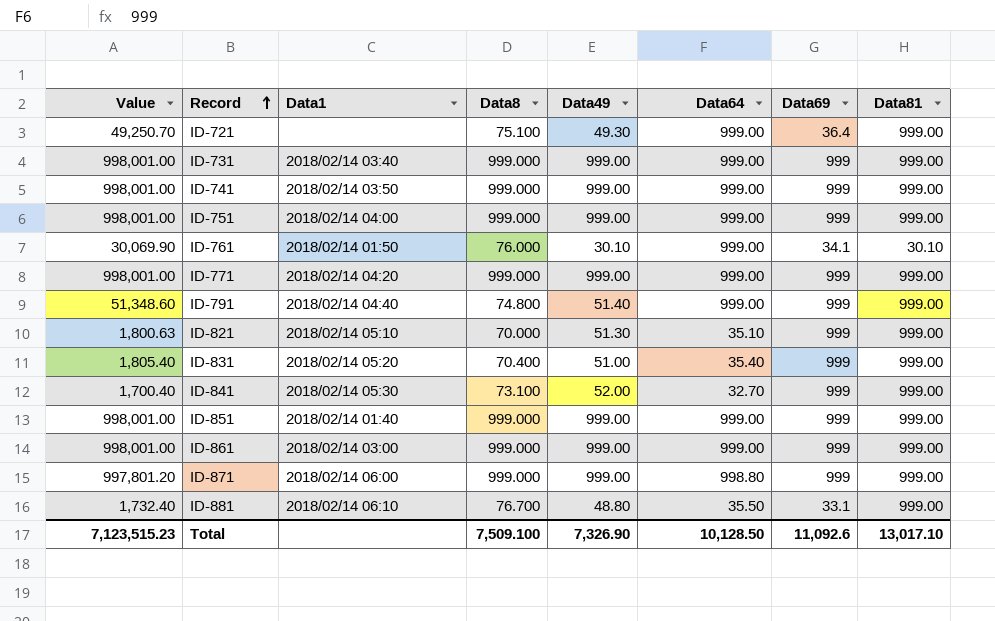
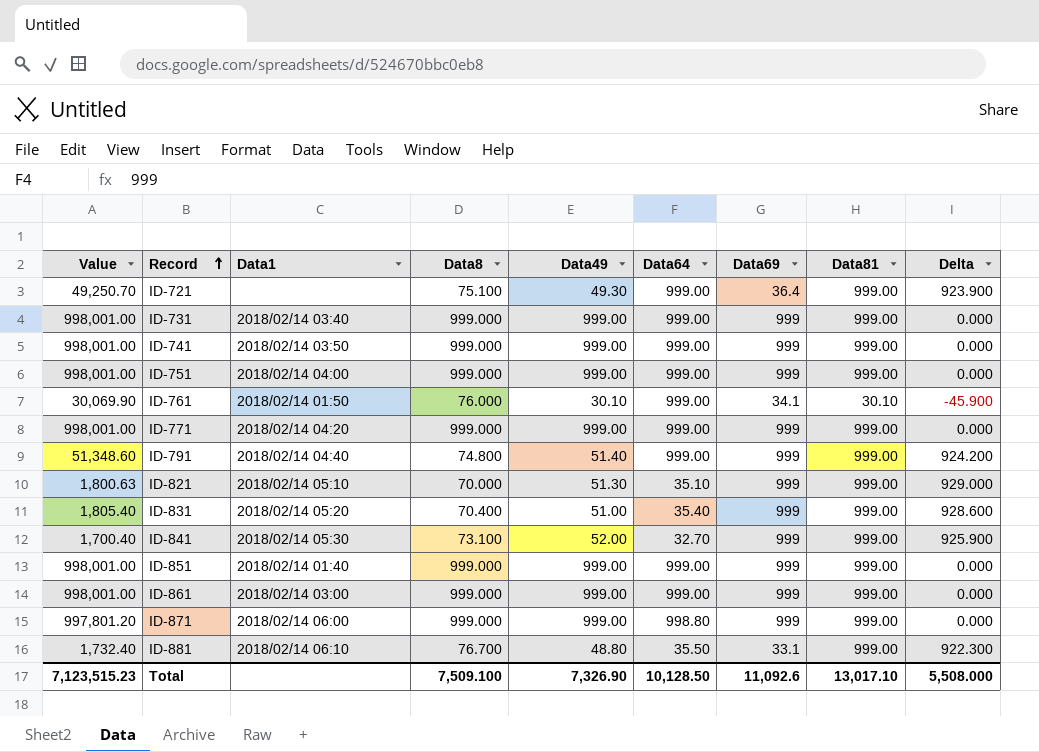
column Delta | formula: none -> [Data81] - [Data8]

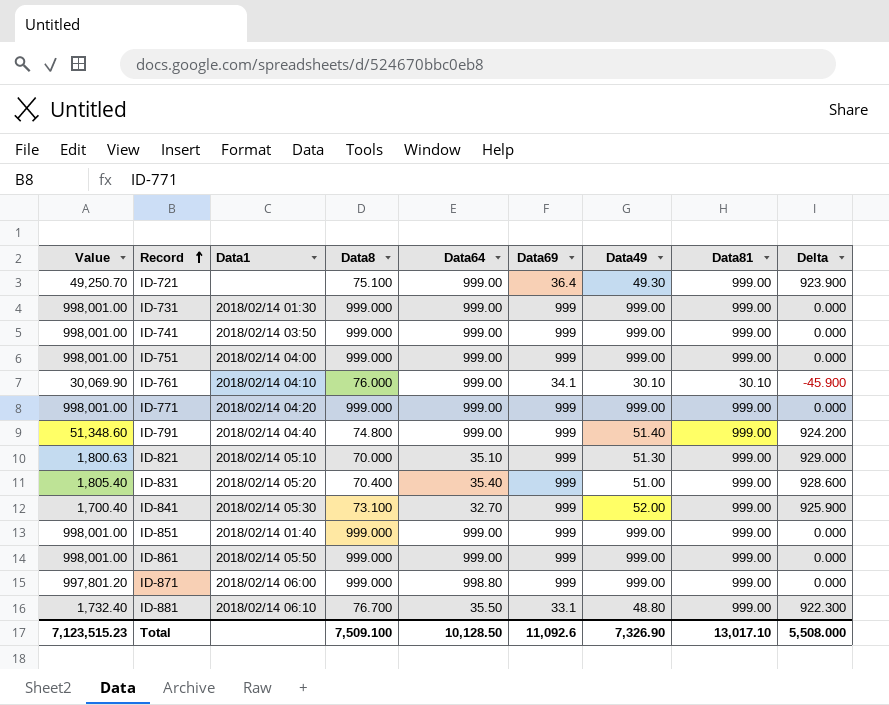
column Data49 | position: 5 -> 7
ID-731 | Data1: 2018/02/14 03:40 -> 2018/02/14 01:30
ID-761 | Data1: 2018/02/14 01:50 -> 2018/02/14 04:10
ID-861 | Data1: 2018/02/14 03:00 -> 2018/02/14 05:50

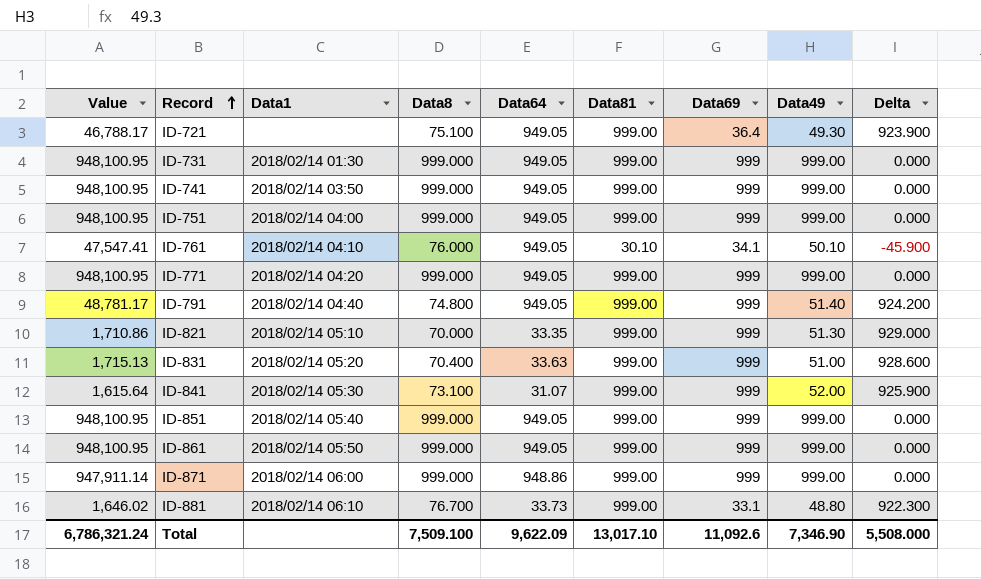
column Data81 | position: 8 -> 6
ID-721 | Value: 49,250.70 -> 46,788.17
ID-721 | Data64: 999.00 -> 949.05
ID-731 | Value: 998,001.00 -> 948,100.95
ID-731 | Data64: 999.00 -> 949.05
ID-741 | Value: 998,001.00 -> 948,100.95
ID-741 | Data64: 999.00 -> 949.05
ID-751 | Value: 998,001.00 -> 948,100.95
ID-751 | Data64: 999.00 -> 949.05
ID-761 | Value: 30,069.90 -> 47,547.41
ID-761 | Data64: 999.00 -> 949.05
ID-761 | Data49: 30.10 -> 50.10
ID-771 | Value: 998,001.00 -> 948,100.95
ID-771 | Data64: 999.00 -> 949.05
ID-791 | Value: 51,348.60 -> 48,781.17
ID-791 | Data64: 999.00 -> 949.05
ID-821 | Value: 1,800.63 -> 1,710.86
ID-821 | Data64: 35.10 -> 33.35
ID-831 | Value: 1,805.40 -> 1,715.13
ID-831 | Data64: 35.40 -> 33.63
ID-841 | Value: 1,700.40 -> 1,615.64
ID-841 | Data64: 32.70 -> 31.07
ID-851 | Value: 998,001.00 -> 948,100.95
ID-851 | Data1: 2018/02/14 01:40 -> 2018/02/14 05:40
ID-851 | Data64: 999.00 -> 949.05
ID-861 | Value: 998,001.00 -> 948,100.95
ID-861 | Data64: 999.00 -> 949.05
ID-871 | Value: 997,801.20 -> 947,911.14
ID-871 | Data64: 998.80 -> 948.86
ID-881 | Value: 1,732.40 -> 1,646.02
ID-881 | Data64: 35.50 -> 33.73
Total | Value: 7,123,515.23 -> 6,786,321.24
Total | Data64: 10,128.50 -> 9,622.09
Total | Data49: 7,326.90 -> 7,346.90

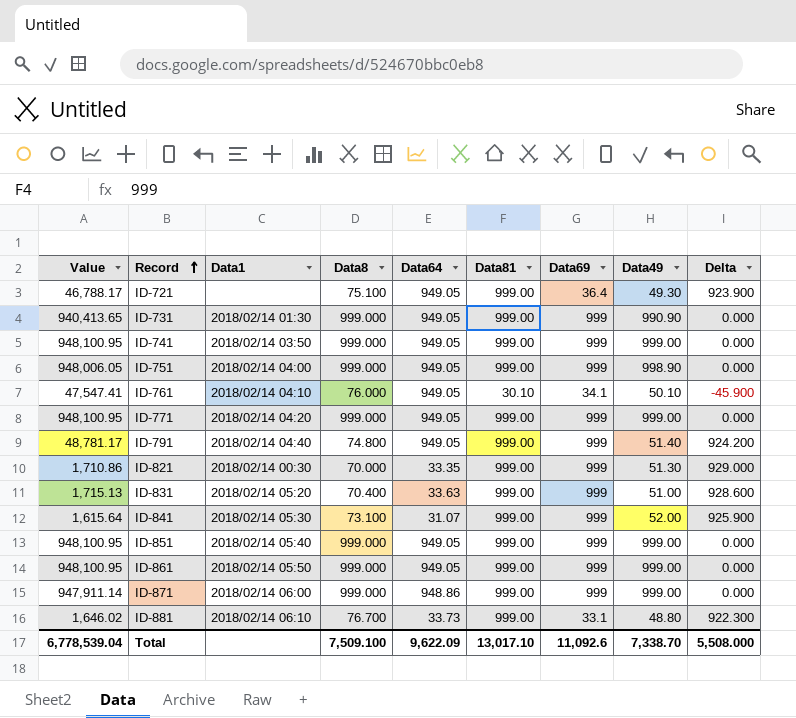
ID-731 | Value: 948,100.95 -> 940,413.65
ID-731 | Data49: 999.00 -> 990.90
ID-751 | Value: 948,100.95 -> 948,006.05
ID-751 | Data49: 999.00 -> 998.90
ID-821 | Data1: 2018/02/14 05:10 -> 2018/02/14 00:30
Total | Value: 6,786,321.24 -> 6,778,539.04
Total | Data49: 7,346.90 -> 7,338.70

